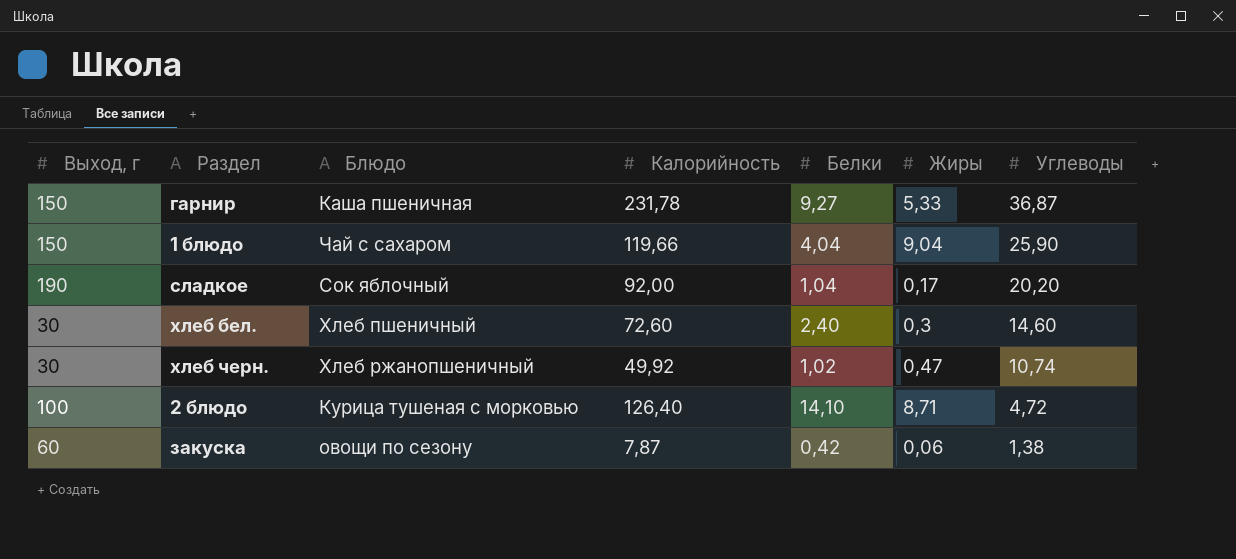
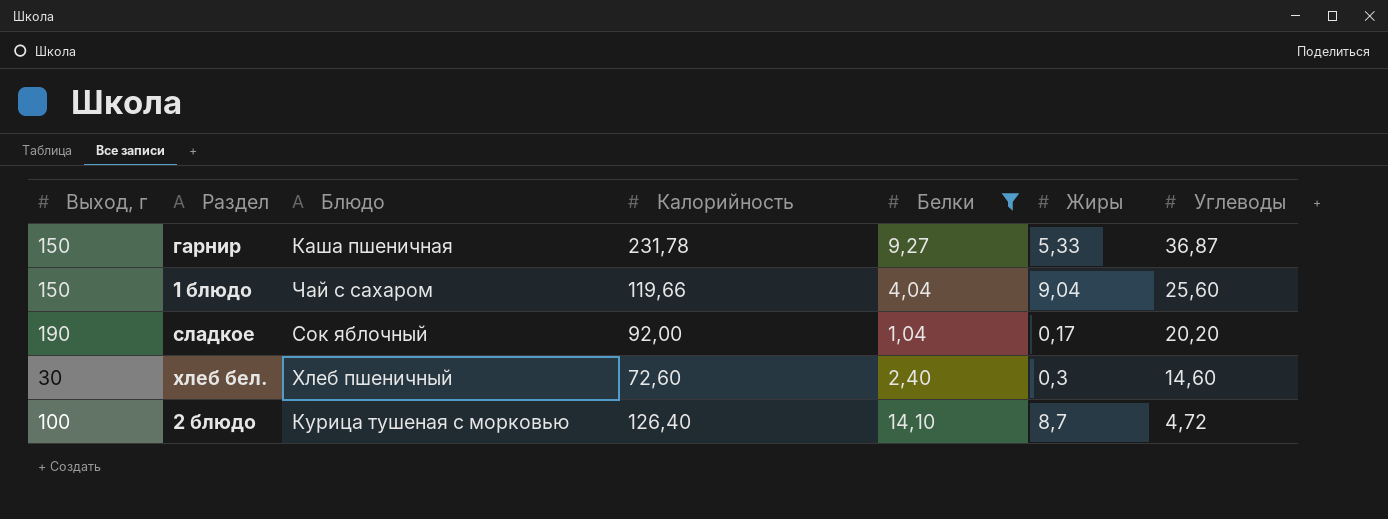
filter: none -> Белки >= 1,04
1 блюдо | Углеводы: 25,90 -> 25,60
2 блюдо | Жиры: 8,71 -> 8,7

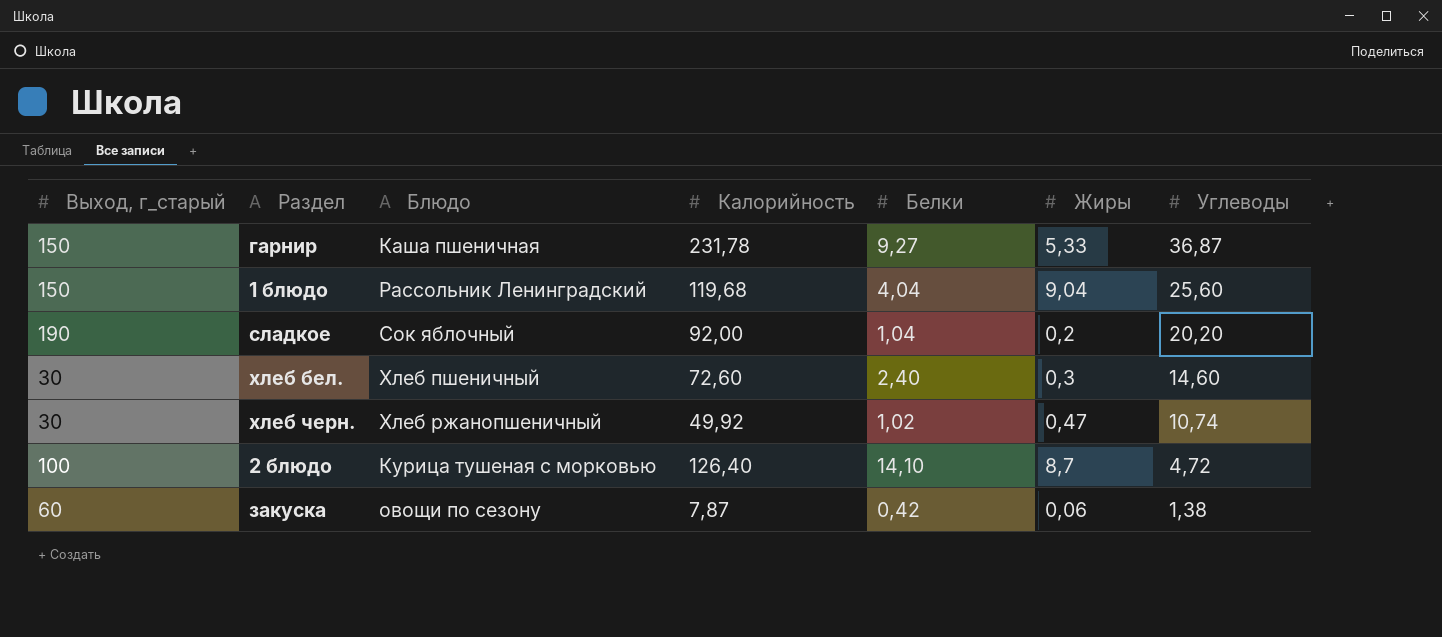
filter: Белки >= 1,04 -> none
column name: Выход, г -> Выход, г_старый
1 блюдо | Блюдо: Чай с сахаром -> Рассольник Ленинградский
1 блюдо | Калорийность: 119,66 -> 119,68
сладкое | Жиры: 0,17 -> 0,2

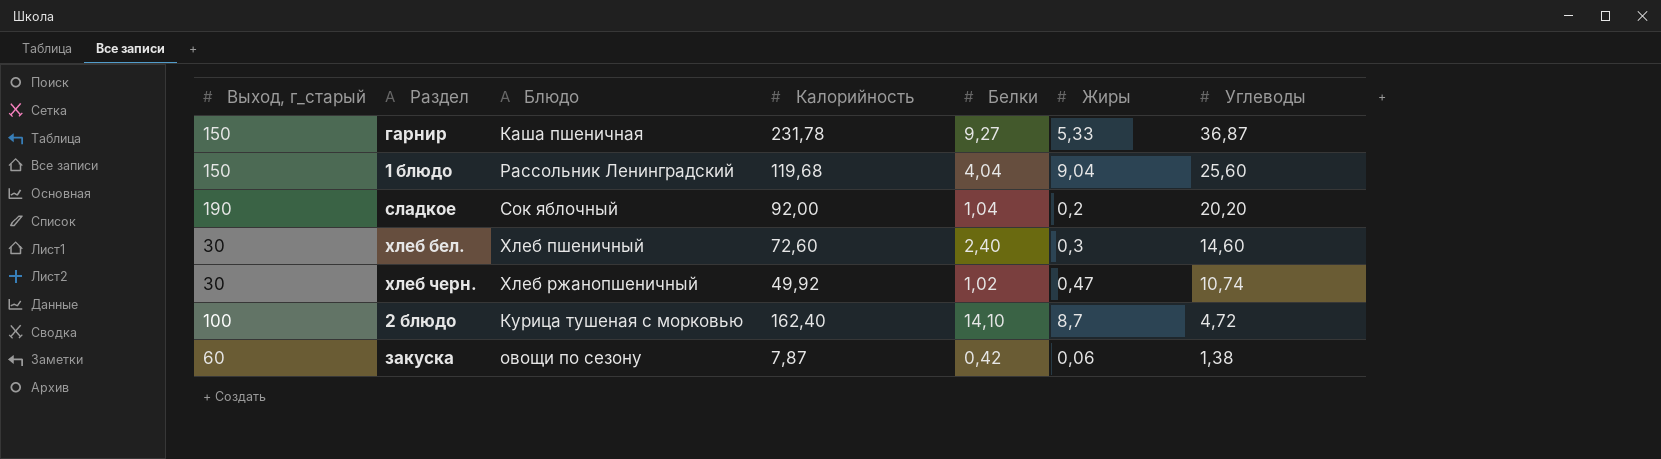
2 блюдо | Калорийность: 126,40 -> 162,40

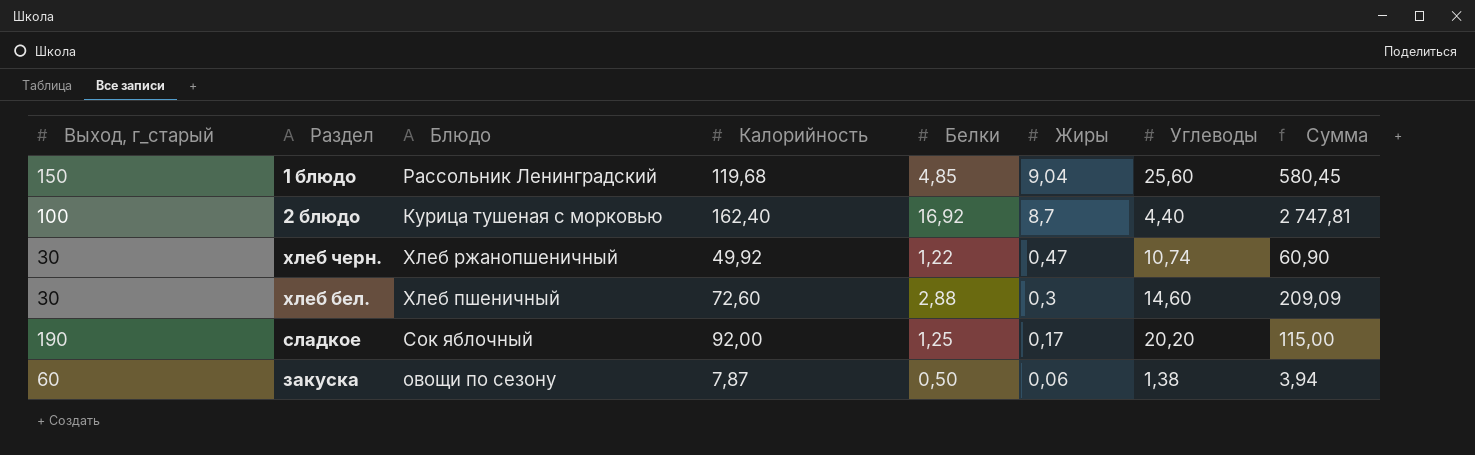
row order: Углеводы descending -> Жиры descending
column Сумма | formula: none -> [Калорийность] * [Белки]
row гарнир: 150 | Каша пшеничная | 231,78 | 9,27 | 5,33 | 36,87 -> none
1 блюдо | Белки: 4,04 -> 4,85
2 блюдо | Белки: 14,10 -> 16,92
2 блюдо | Углеводы: 4,72 -> 4,40
хлеб черн. | Белки: 1,02 -> 1,22
хлеб бел. | Белки: 2,40 -> 2,88
сладкое | Белки: 1,04 -> 1,25
сладкое | Жиры: 0,2 -> 0,17
закуска | Белки: 0,42 -> 0,50

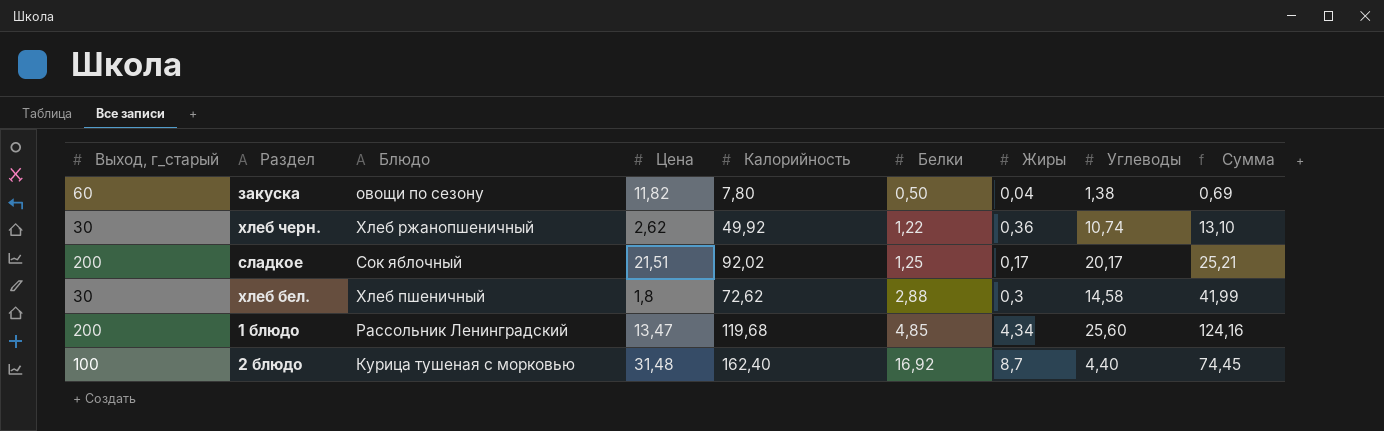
row order: Жиры descending -> Белки ascending
column Цена | position: none -> 4
column Сумма | formula: [Калорийность] * [Белки] -> [Белки] * [Углеводы]
закуска | Калорийность: 7,87 -> 7,80
закуска | Жиры: 0,06 -> 0,04
хлеб черн. | Жиры: 0,47 -> 0,36
сладкое | Выход, г_старый: 190 -> 200
сладкое | Калорийность: 92,00 -> 92,02
сладкое | Углеводы: 20,20 -> 20,17
хлеб бел. | Калорийность: 72,60 -> 72,62
хлеб бел. | Углеводы: 14,60 -> 14,58
1 блюдо | Выход, г_старый: 150 -> 200
1 блюдо | Жиры: 9,04 -> 4,34

